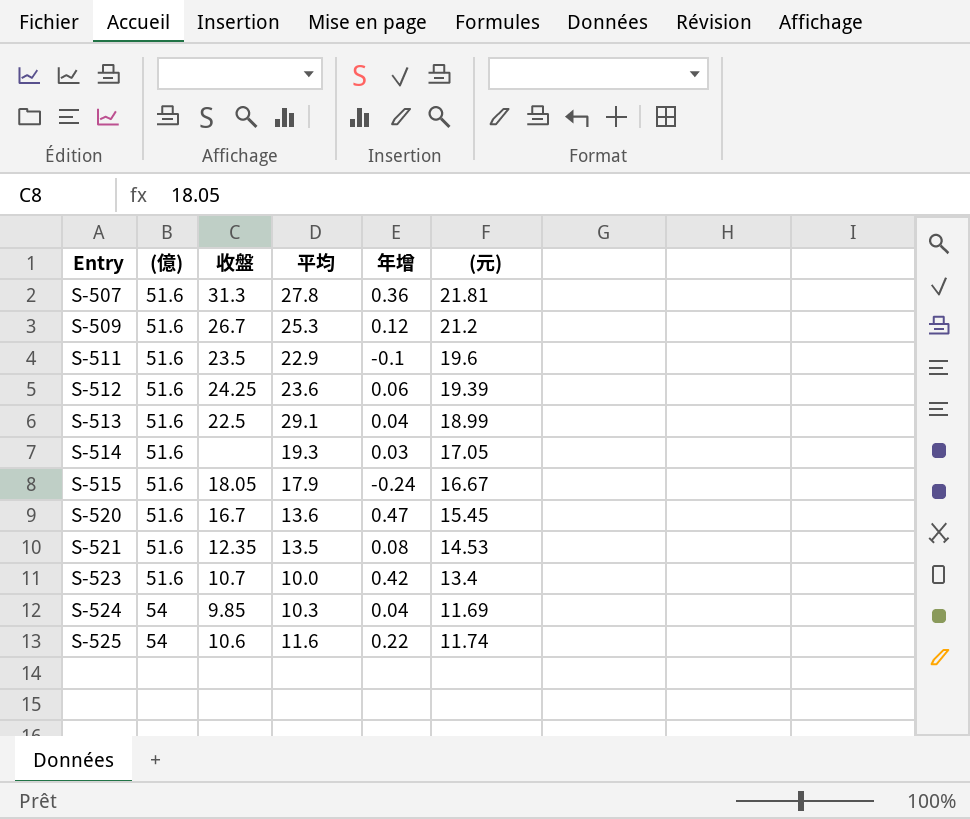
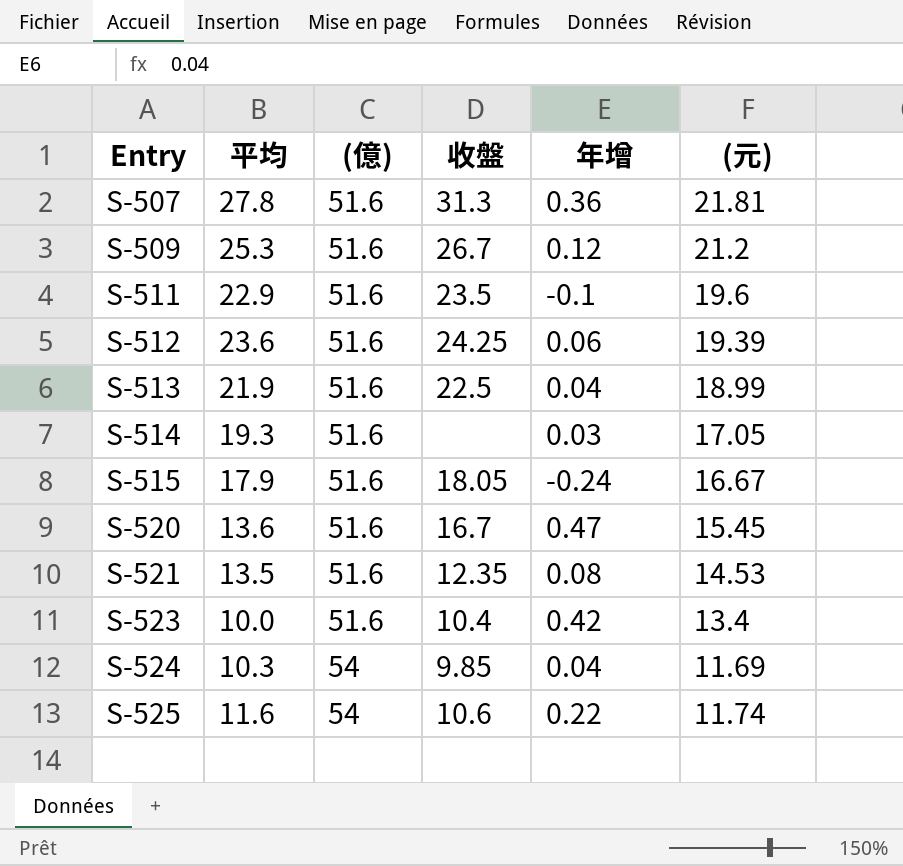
column 平均 | position: 4 -> 2
S-513 | 平均: 29.1 -> 21.9
S-523 | 收盤: 10.7 -> 10.4

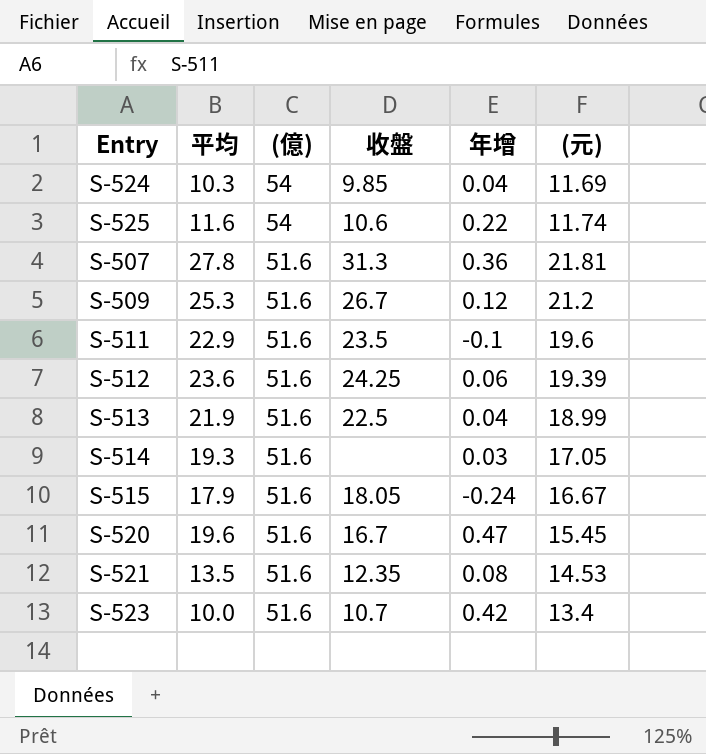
row order: Entry ascending -> (億) descending
S-520 | 平均: 13.6 -> 19.6
S-523 | 收盤: 10.4 -> 10.7

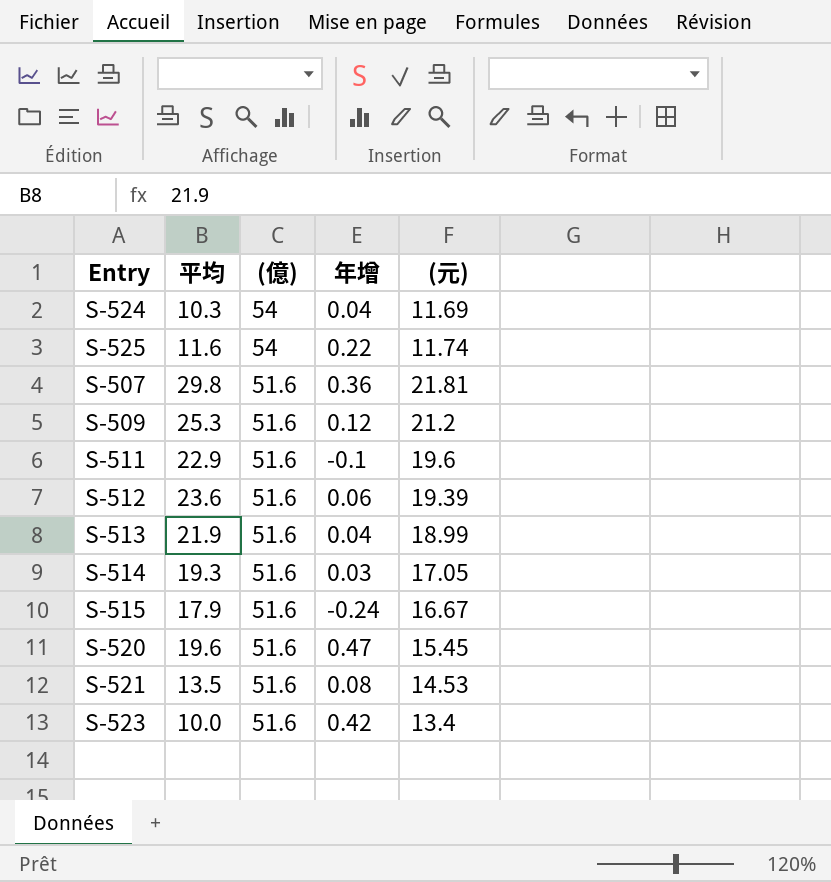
column 收盤 | position: 4 -> none
S-507 | 平均: 27.8 -> 29.8

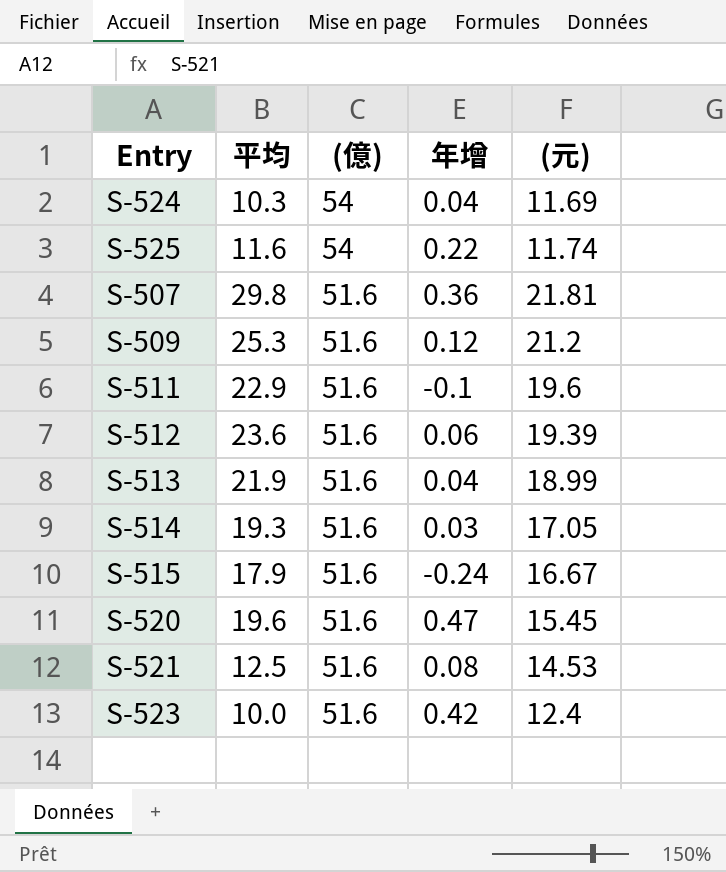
S-521 | 平均: 13.5 -> 12.5
S-523 | (元): 13.4 -> 12.4

